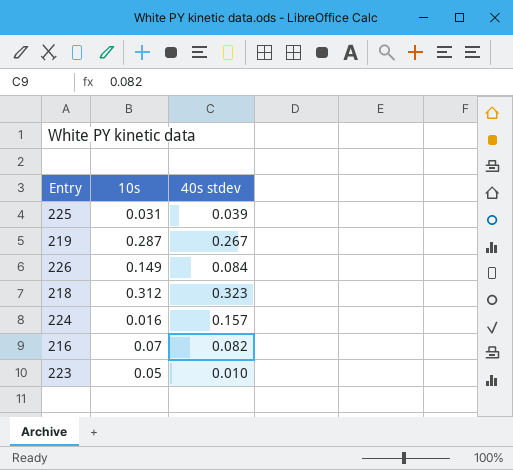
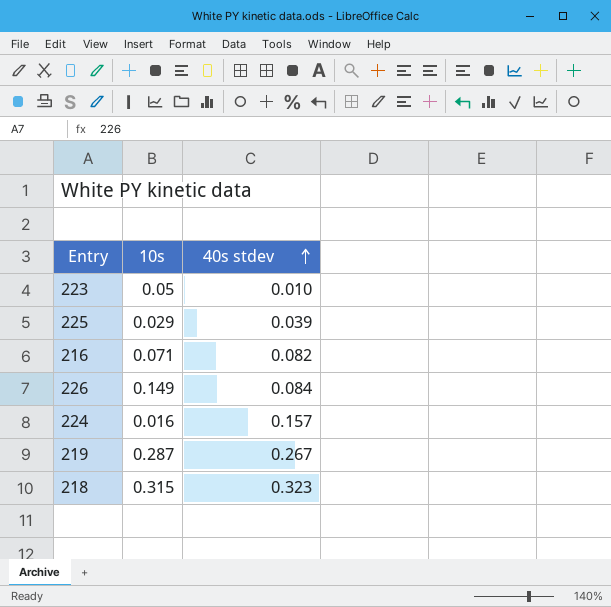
row order: none -> 40s stdev ascending
225 | 10s: 0.031 -> 0.029
216 | 10s: 0.07 -> 0.071
218 | 10s: 0.312 -> 0.315

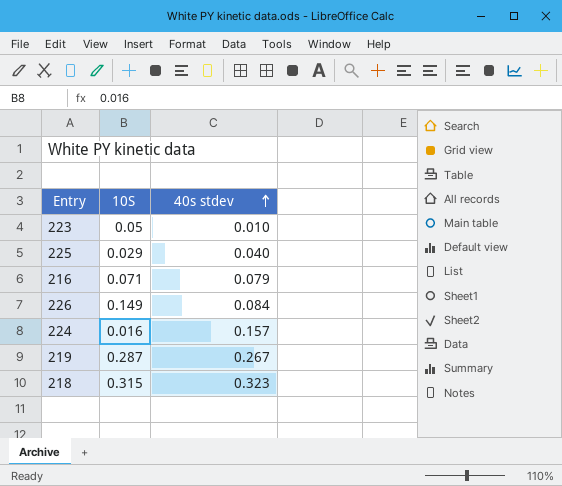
column name: 10s -> 10S
225 | 40s stdev: 0.039 -> 0.040
216 | 40s stdev: 0.082 -> 0.079

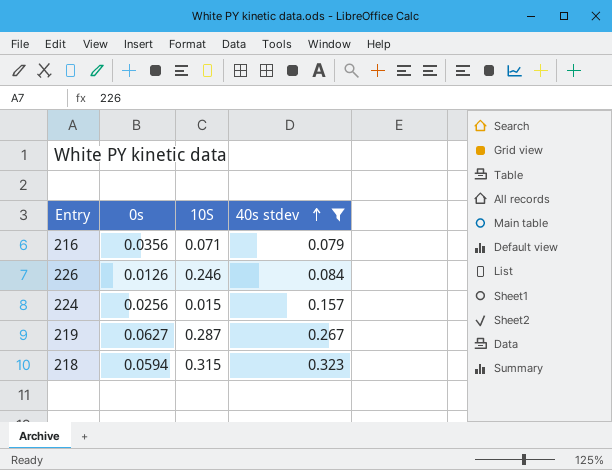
filter: none -> 40s stdev >= 0.079
column 0s | position: none -> 2
226 | 10S: 0.149 -> 0.246
224 | 10S: 0.016 -> 0.015

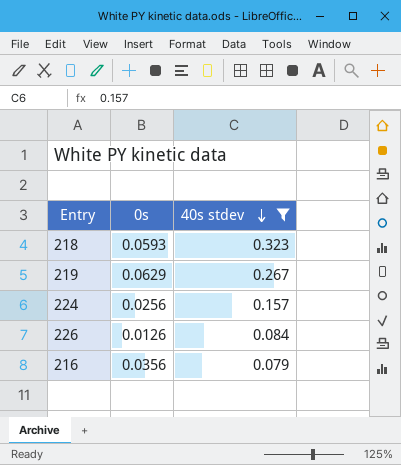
row order: 40s stdev ascending -> 40s stdev descending
column 10S | position: 3 -> none
218 | 0s: 0.0594 -> 0.0593
219 | 0s: 0.0627 -> 0.0629

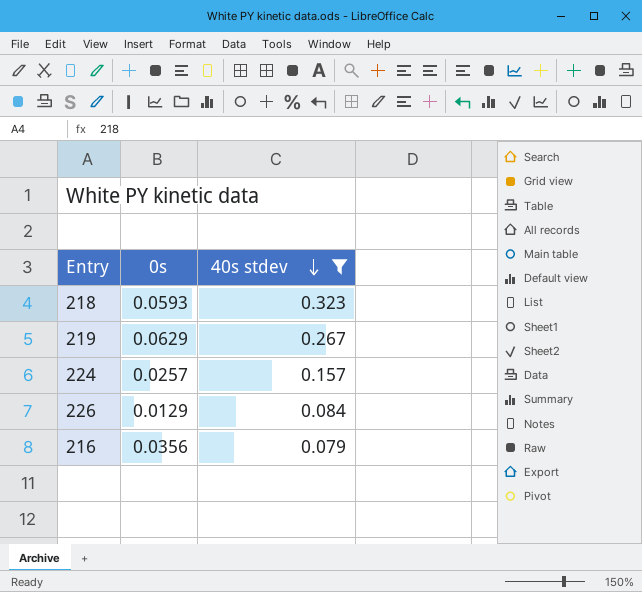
224 | 0s: 0.0256 -> 0.0257
226 | 0s: 0.0126 -> 0.0129

